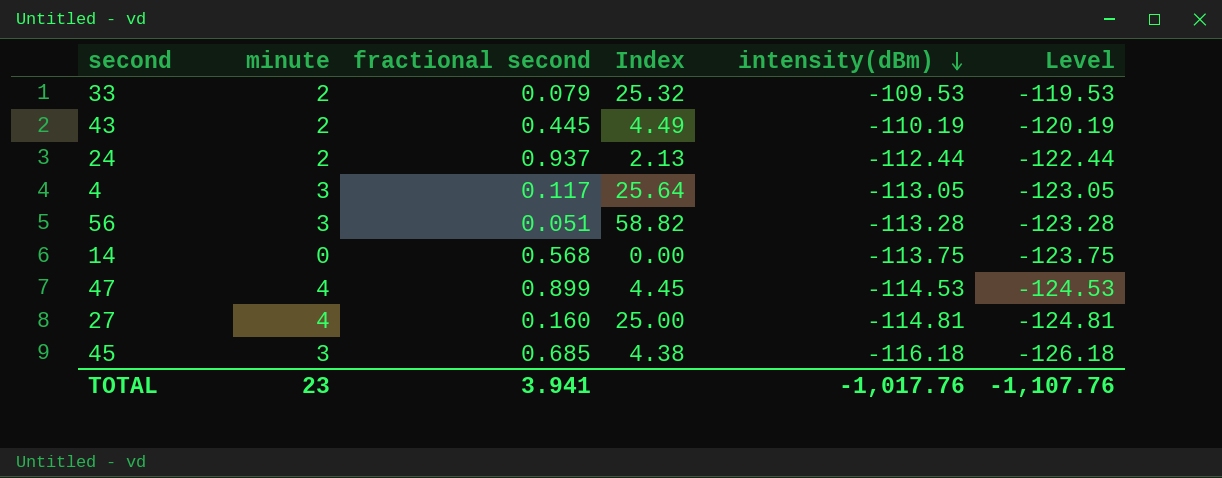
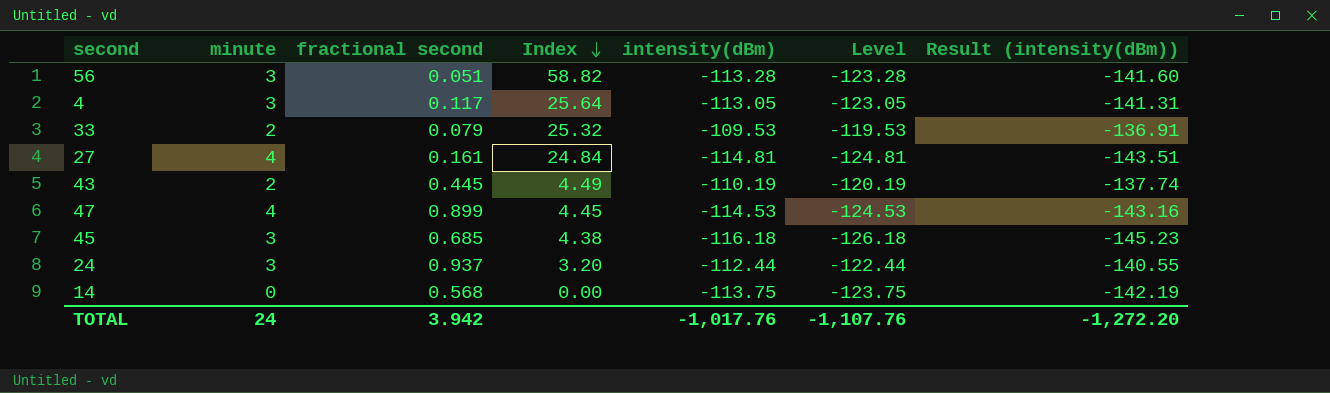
row order: intensity(dBm) descending -> Index descending
column Result (intensity(dBm)) | formula: none -> [intensity(dBm)] * 1.25
27 | fractional second: 0.160 -> 0.161
27 | Index: 25.00 -> 24.84
24 | minute: 2 -> 3
24 | Index: 2.13 -> 3.20
TOTAL | minute: 23 -> 24
TOTAL | fractional second: 3.941 -> 3.942

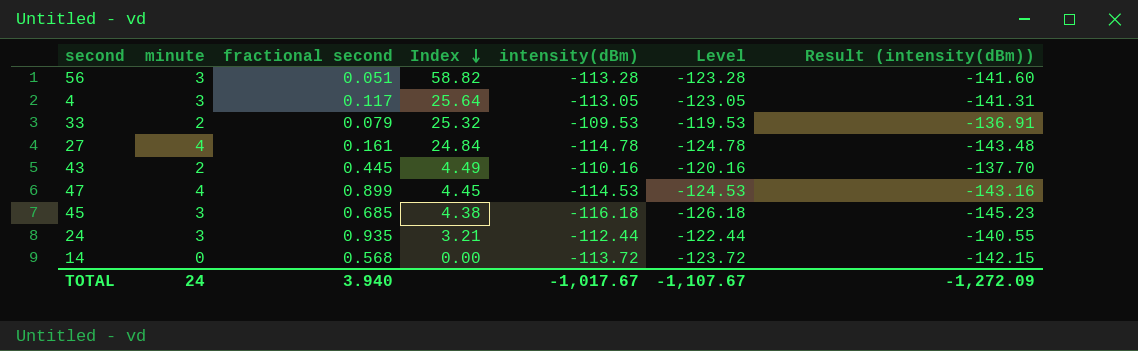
27 | intensity(dBm): -114.81 -> -114.78
27 | Level: -124.81 -> -124.78
27 | Result (intensity(dBm)): -143.51 -> -143.48
43 | intensity(dBm): -110.19 -> -110.16
43 | Level: -120.19 -> -120.16
43 | Result (intensity(dBm)): -137.74 -> -137.70
24 | fractional second: 0.937 -> 0.935
24 | Index: 3.20 -> 3.21
14 | intensity(dBm): -113.75 -> -113.72
14 | Level: -123.75 -> -123.72
14 | Result (intensity(dBm)): -142.19 -> -142.15
TOTAL | fractional second: 3.942 -> 3.940
TOTAL | intensity(dBm): -1,017.76 -> -1,017.67
TOTAL | Level: -1,107.76 -> -1,107.67
TOTAL | Result (intensity(dBm)): -1,272.20 -> -1,272.09

